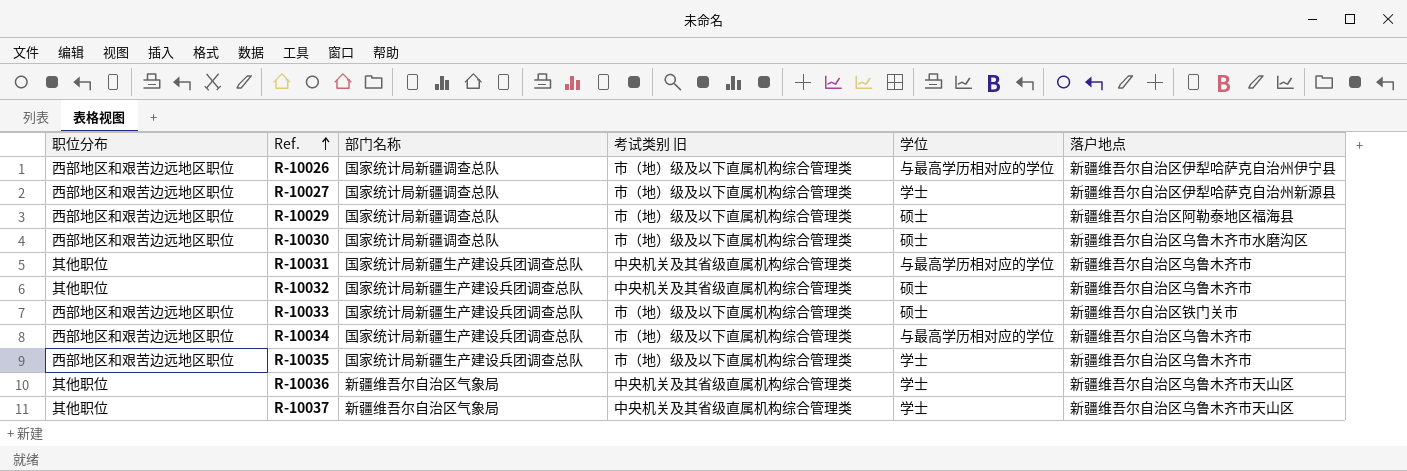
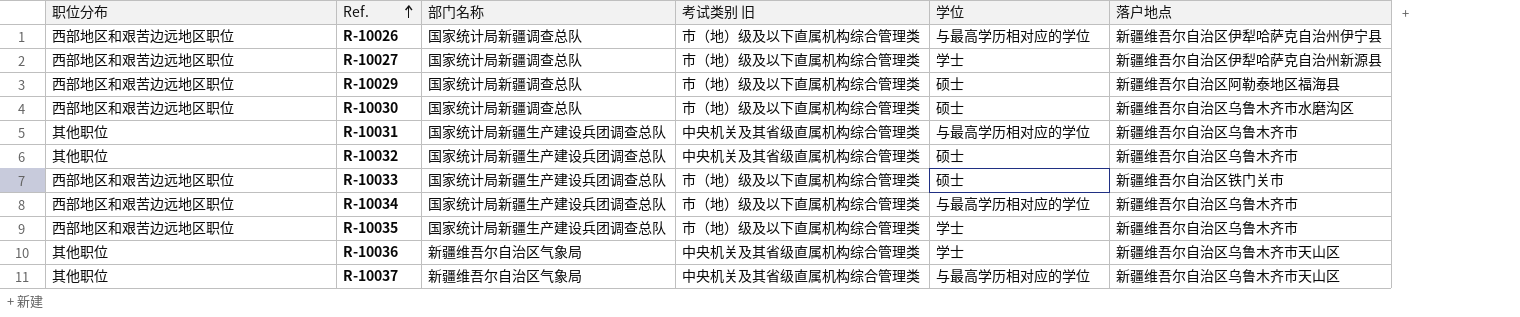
R-10037 | 学位: 学士 -> 与最高学历相对应的学位

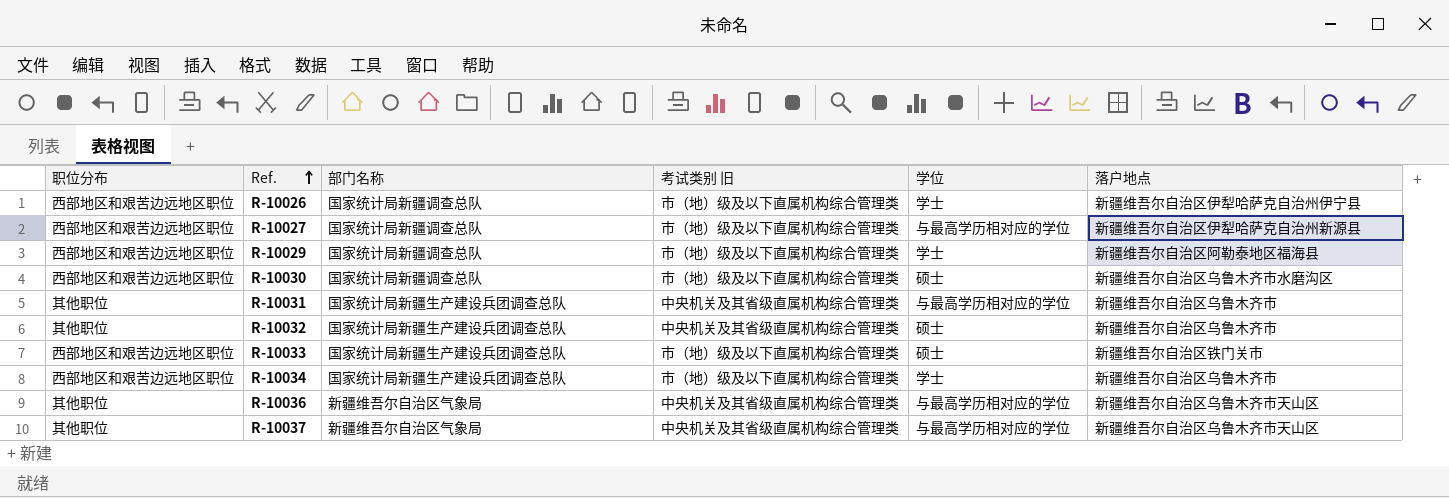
row R-10035: 西部地区和艰苦边远地区职位 | 国家统计局新疆生产建设兵团调查总队 | 市（地）级及以下直属机构综合管理类 | 学士 | 新疆维吾尔自治区乌鲁木齐市 -> none
R-10026 | 学位: 与最高学历相对应的学位 -> 学士
R-10027 | 学位: 学士 -> 与最高学历相对应的学位
R-10029 | 学位: 硕士 -> 学士
R-10034 | 学位: 与最高学历相对应的学位 -> 学士
R-10036 | 学位: 学士 -> 与最高学历相对应的学位

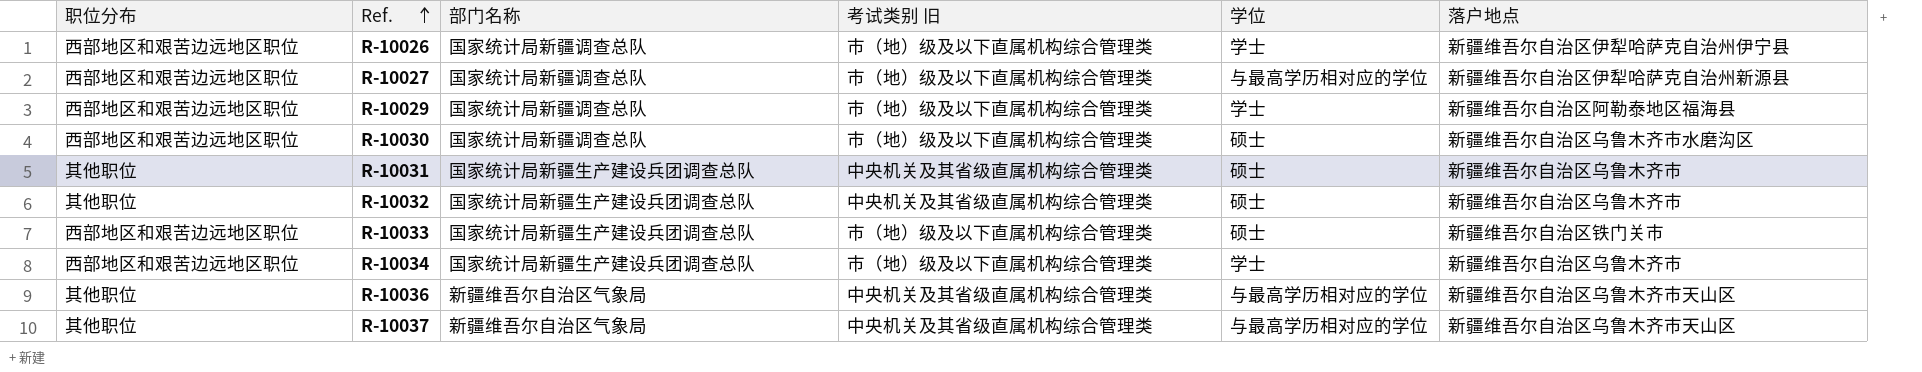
R-10031 | 学位: 与最高学历相对应的学位 -> 硕士

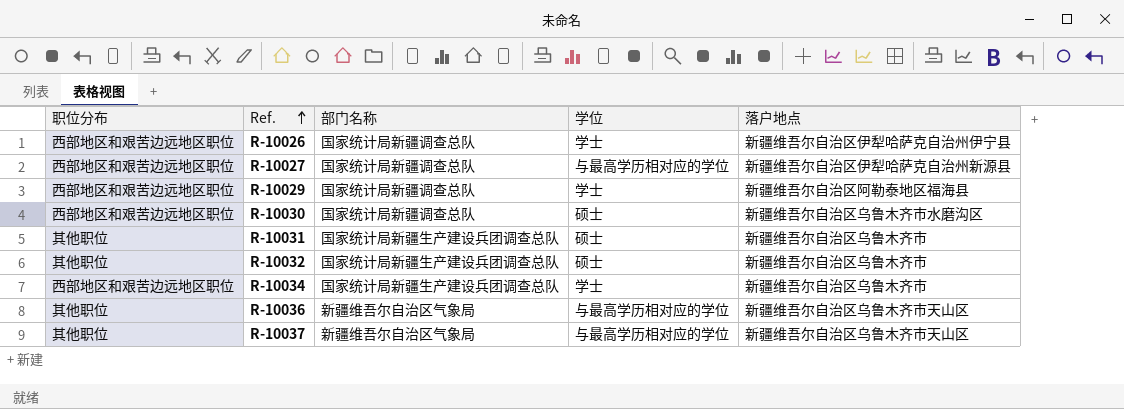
column 考试类别 旧 | position: 4 -> none
row R-10033: 西部地区和艰苦边远地区职位 | 国家统计局新疆生产建设兵团调查总队 | 市（地）级及以下直属机构综合管理类 | 硕士 | 新疆维吾尔自治区铁门关市 -> none

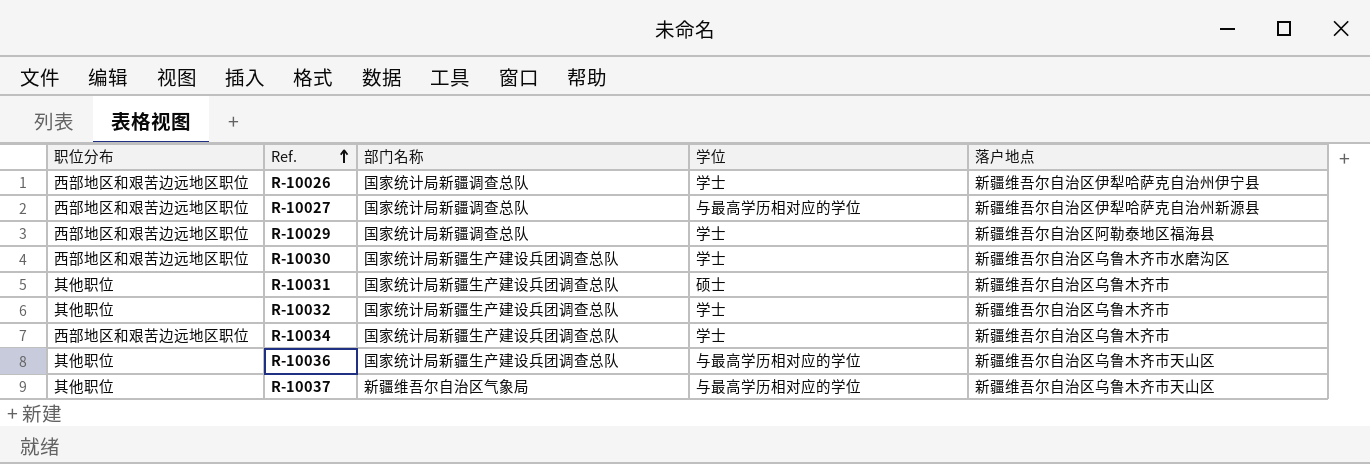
R-10030 | 部门名称: 国家统计局新疆调查总队 -> 国家统计局新疆生产建设兵团调查总队
R-10030 | 学位: 硕士 -> 学士
R-10032 | 学位: 硕士 -> 学士
R-10036 | 部门名称: 新疆维吾尔自治区气象局 -> 国家统计局新疆生产建设兵团调查总队

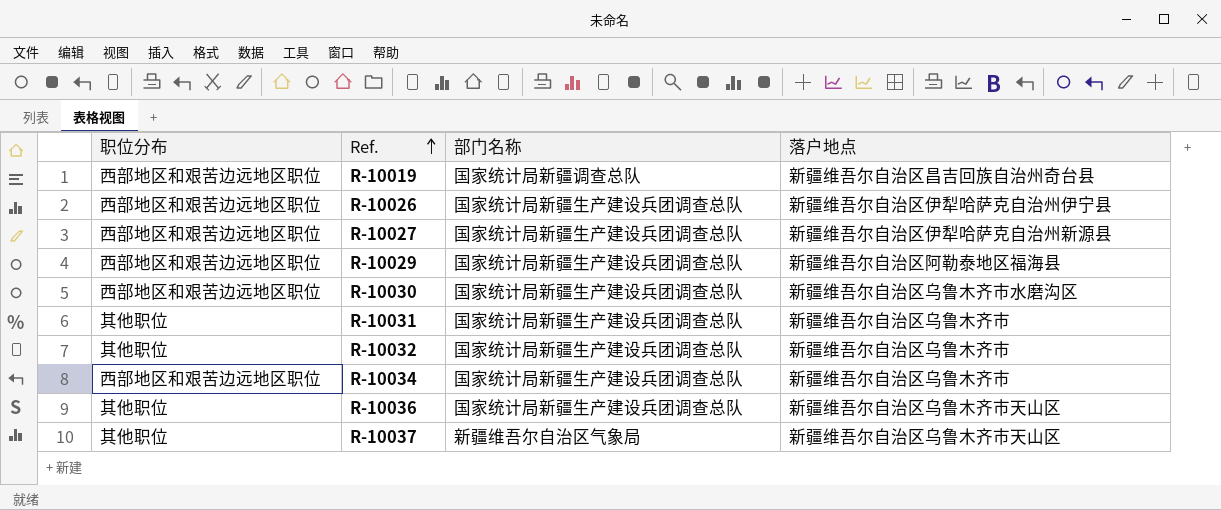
column 学位 | position: 4 -> none
row R-10019: none -> 西部地区和艰苦边远地区职位 | 国家统计局新疆调查总队 | 新疆维吾尔自治区昌吉回族自治州奇台县
R-10026 | 部门名称: 国家统计局新疆调查总队 -> 国家统计局新疆生产建设兵团调查总队
R-10027 | 部门名称: 国家统计局新疆调查总队 -> 国家统计局新疆生产建设兵团调查总队
R-10029 | 部门名称: 国家统计局新疆调查总队 -> 国家统计局新疆生产建设兵团调查总队

